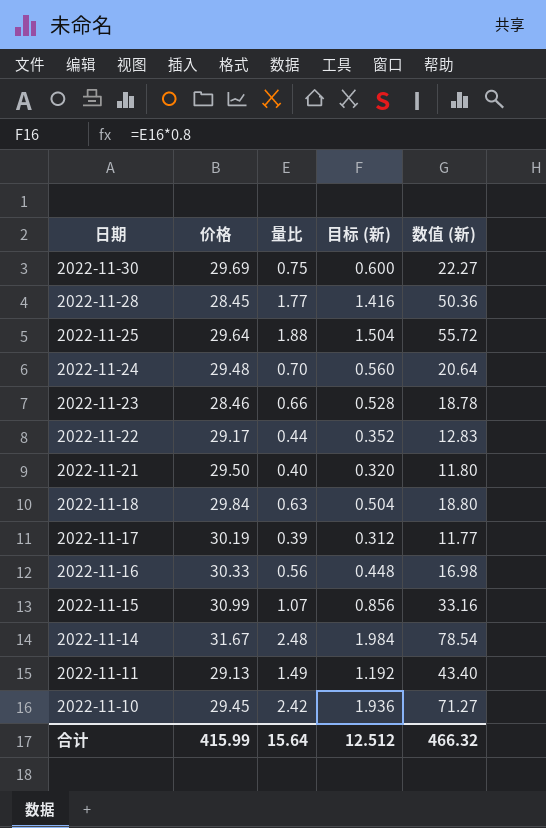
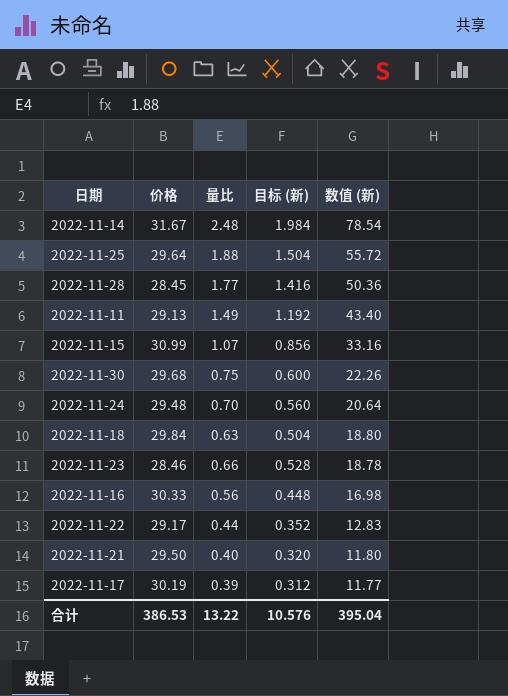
row order: 日期 descending -> 数值 (新) descending
row 2022-11-10: 29.45 | 2.42 | 1.936 | 71.27 -> none
2022-11-30 | 价格: 29.69 -> 29.68
2022-11-30 | 数值 (新): 22.27 -> 22.26
合计 | 价格: 415.99 -> 386.53
合计 | 量比: 15.64 -> 13.22
合计 | 目标 (新): 12.512 -> 10.576
合计 | 数值 (新): 466.32 -> 395.04

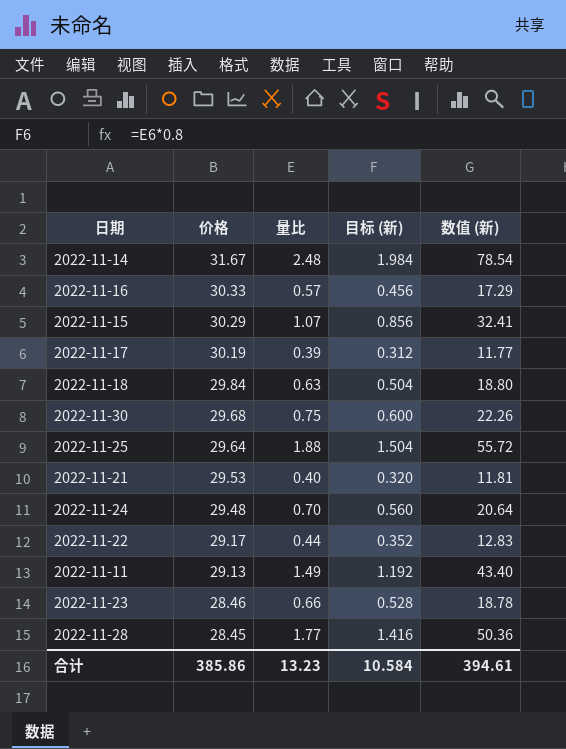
row order: 数值 (新) descending -> 价格 descending
2022-11-16 | 量比: 0.56 -> 0.57
2022-11-16 | 目标 (新): 0.448 -> 0.456
2022-11-16 | 数值 (新): 16.98 -> 17.29
2022-11-15 | 价格: 30.99 -> 30.29
2022-11-15 | 数值 (新): 33.16 -> 32.41
2022-11-21 | 价格: 29.50 -> 29.53
2022-11-21 | 数值 (新): 11.80 -> 11.81
合计 | 价格: 386.53 -> 385.86
合计 | 量比: 13.22 -> 13.23
合计 | 目标 (新): 10.576 -> 10.584
合计 | 数值 (新): 395.04 -> 394.61

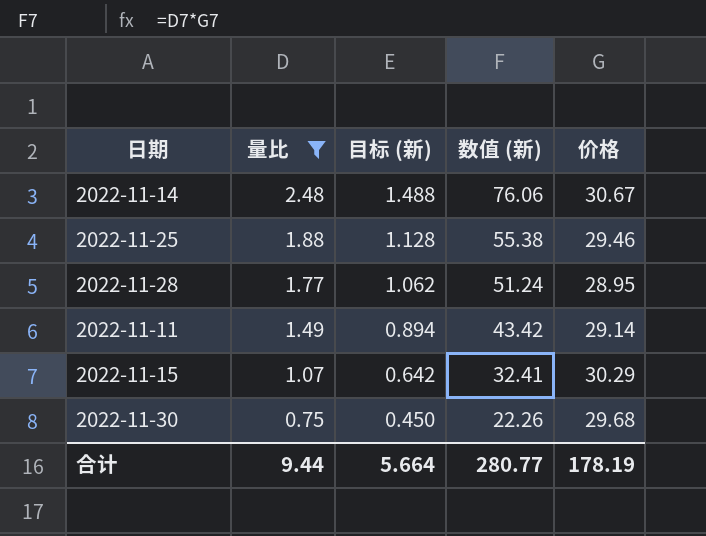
filter: none -> 量比 >= 0.75
row order: 价格 descending -> 量比 descending
column 目标 (新) | formula: [量比] * 0.8 -> [量比] * 0.6
column 价格 | position: 2 -> 5
2022-11-14 | 数值 (新): 78.54 -> 76.06
2022-11-14 | 价格: 31.67 -> 30.67
2022-11-25 | 数值 (新): 55.72 -> 55.38
2022-11-25 | 价格: 29.64 -> 29.46
2022-11-28 | 数值 (新): 50.36 -> 51.24
2022-11-28 | 价格: 28.45 -> 28.95
2022-11-11 | 数值 (新): 43.40 -> 43.42
2022-11-11 | 价格: 29.13 -> 29.14
合计 | 量比: 13.23 -> 9.44
合计 | 目标 (新): 10.584 -> 5.664
合计 | 数值 (新): 394.61 -> 280.77
合计 | 价格: 385.86 -> 178.19

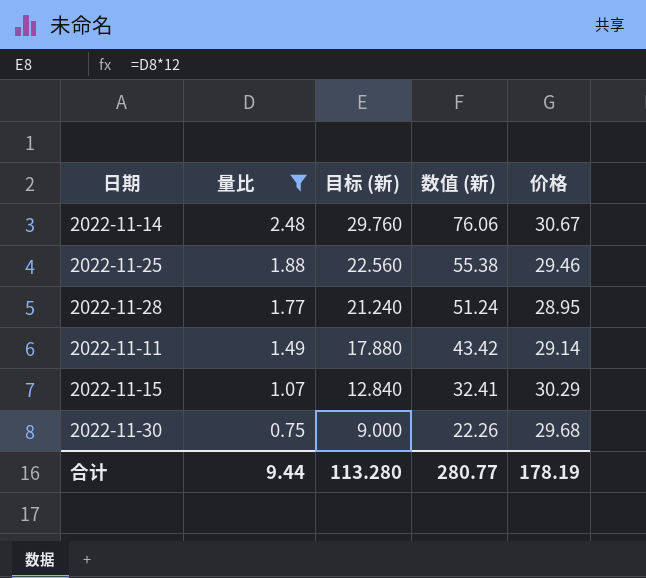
column 目标 (新) | formula: [量比] * 0.6 -> [量比] * 12
合计 | 目标 (新): 5.664 -> 113.280

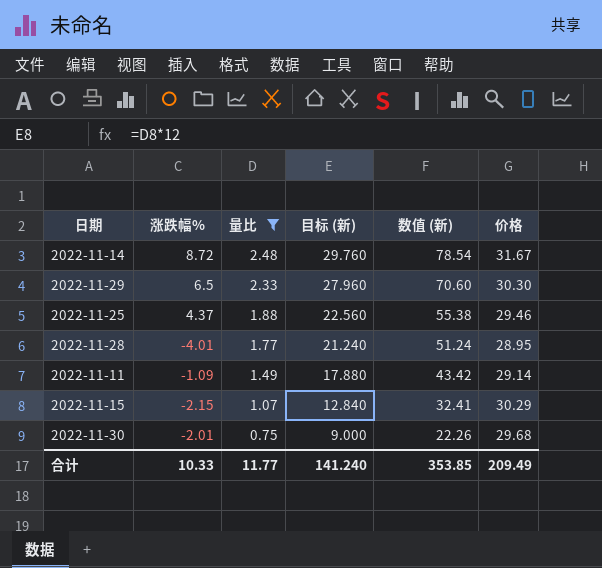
column 涨跌幅% | position: none -> 2
2022-11-14 | 数值 (新): 76.06 -> 78.54
2022-11-14 | 价格: 30.67 -> 31.67
row 2022-11-29: none -> 6.5 | 2.33 | 27.960 | 70.60 | 30.30
合计 | 量比: 9.44 -> 11.77
合计 | 目标 (新): 113.280 -> 141.240
合计 | 数值 (新): 280.77 -> 353.85
合计 | 价格: 178.19 -> 209.49

